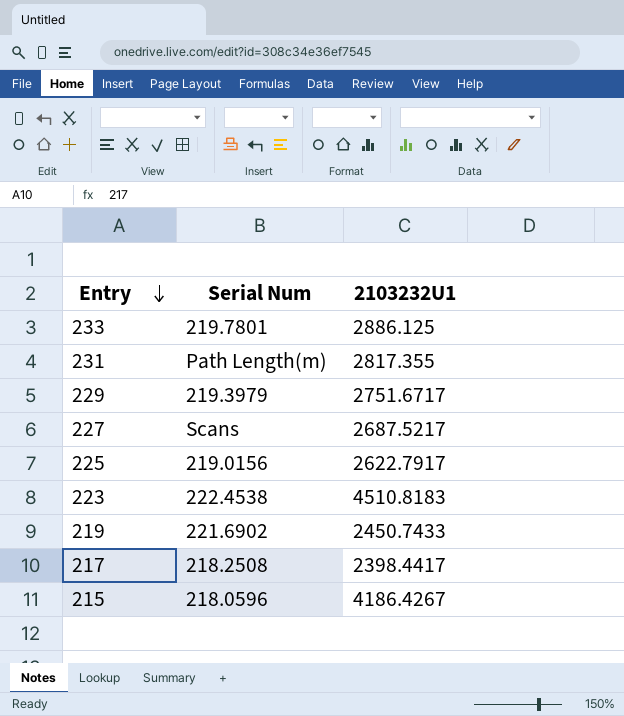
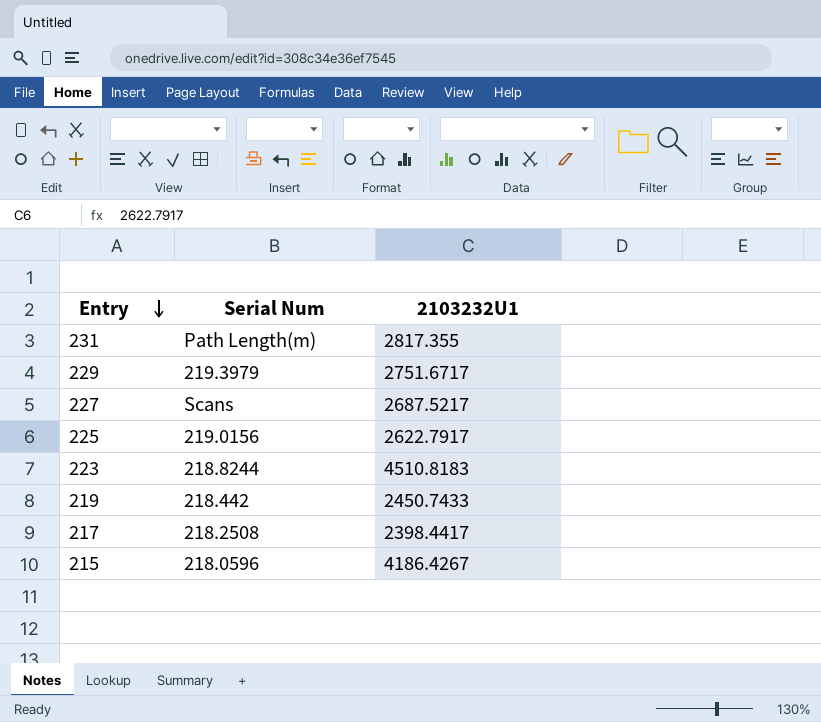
row 233: 219.7801 | 2886.125 -> none
223 | Serial Num: 222.4538 -> 218.8244
219 | Serial Num: 221.6902 -> 218.442

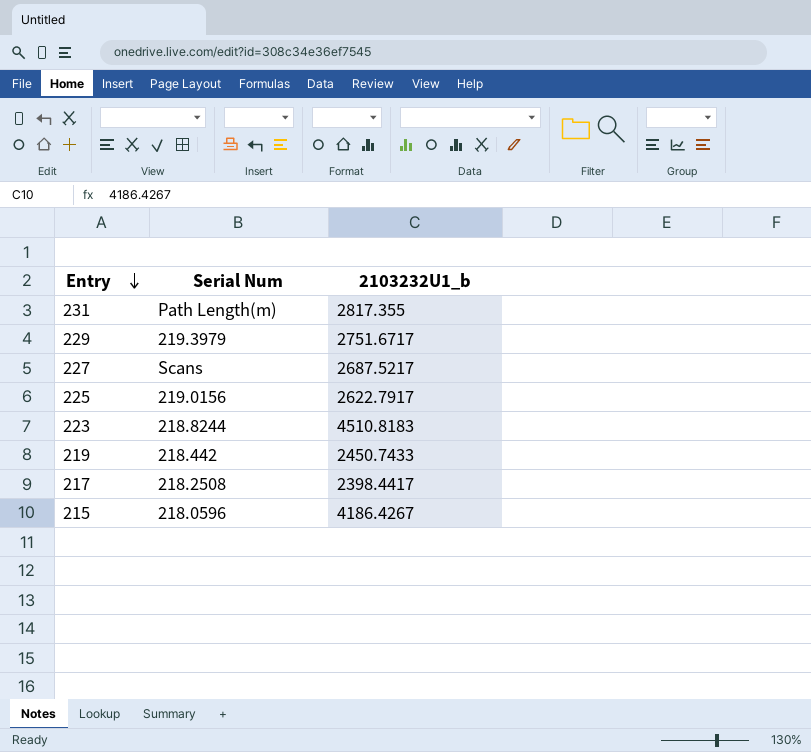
column name: 2103232U1 -> 2103232U1_b

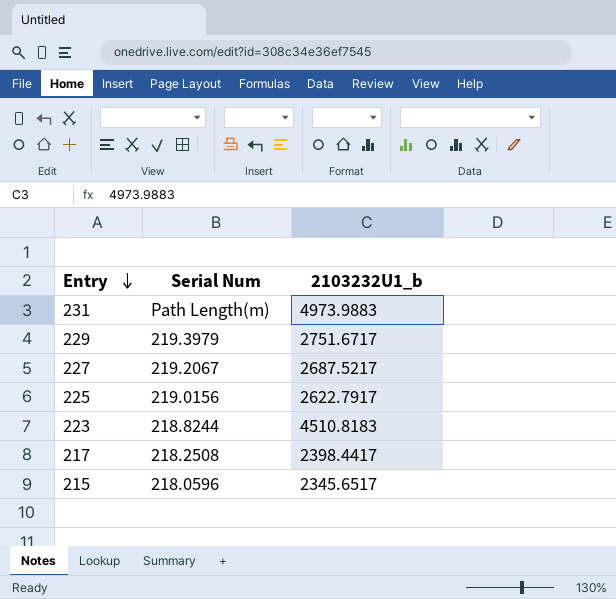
row 219: 218.442 | 2450.7433 -> none
231 | 2103232U1_b: 2817.355 -> 4973.9883
227 | Serial Num: Scans -> 219.2067
215 | 2103232U1_b: 4186.4267 -> 2345.6517

